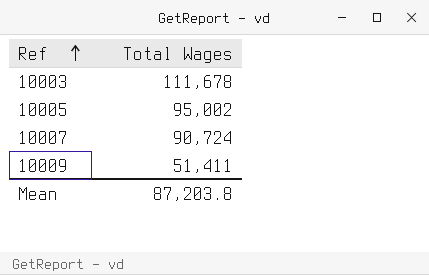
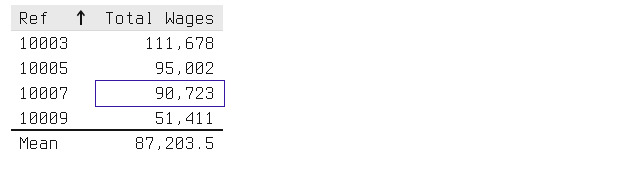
10007 | Total Wages: 90,724 -> 90,723
Mean | Total Wages: 87,203.8 -> 87,203.5

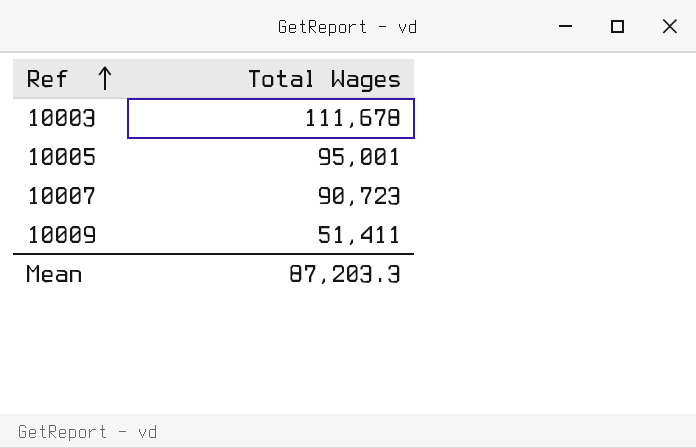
10005 | Total Wages: 95,002 -> 95,001
Mean | Total Wages: 87,203.5 -> 87,203.3

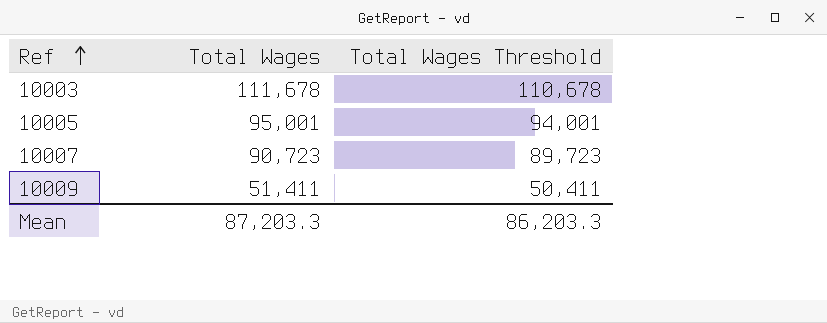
column Total Wages Threshold | formula: none -> [Total Wages] - 1000

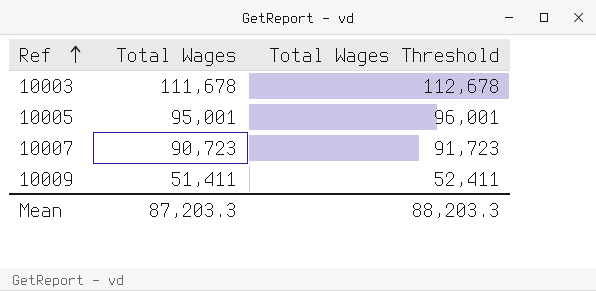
column Total Wages Threshold | formula: [Total Wages] - 1000 -> [Total Wages] + 1000
Mean | Total Wages Threshold: 86,203.3 -> 88,203.3

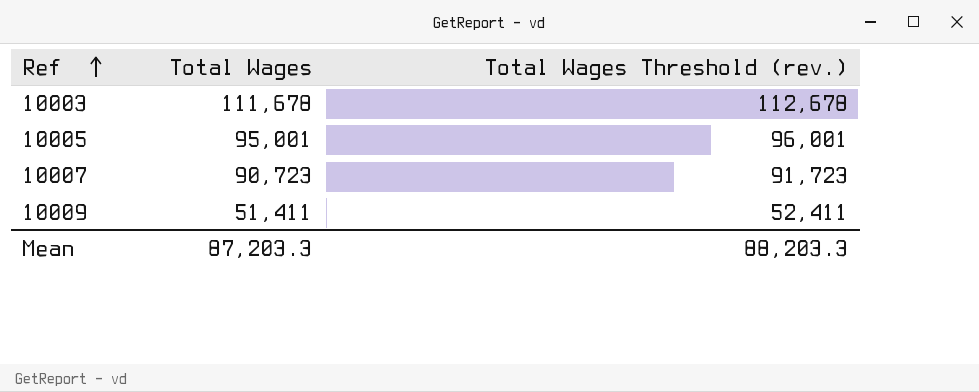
column name: Total Wages Threshold -> Total Wages Threshold (rev.)

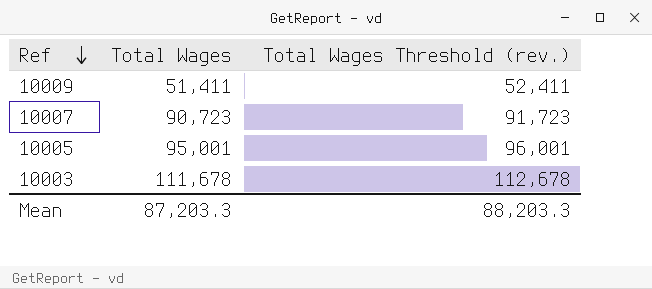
row order: Ref ascending -> Ref descending

